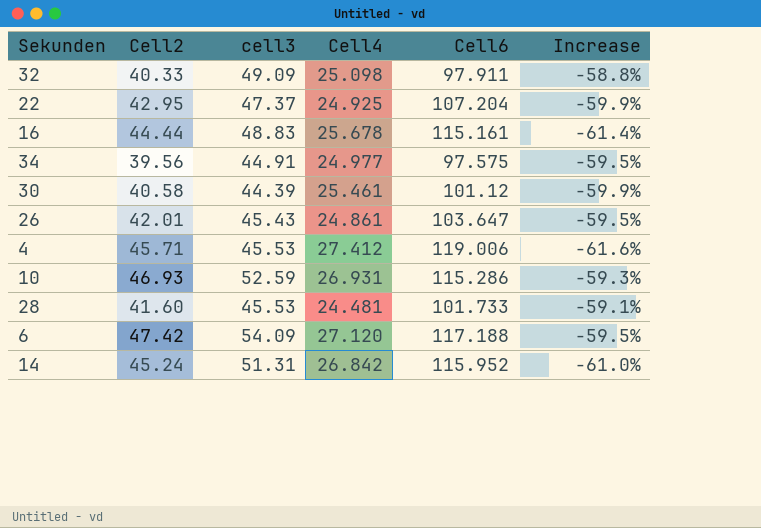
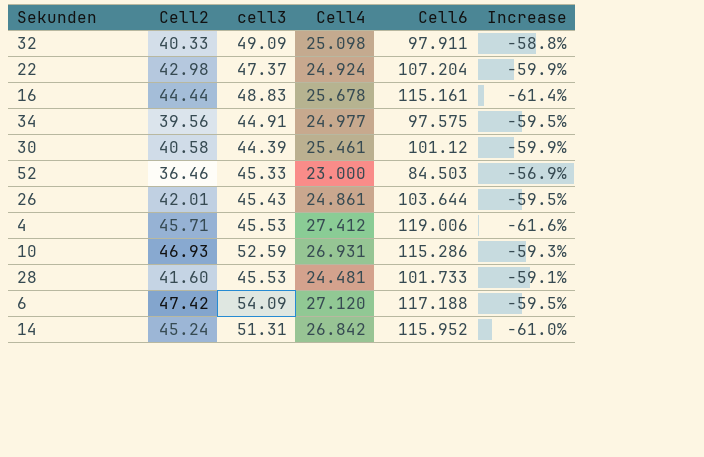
22 | Cell2: 42.95 -> 42.98
22 | Cell4: 24.925 -> 24.924
row 52: none -> 36.46 | 45.33 | 23.000 | 84.503 | -56.9%
26 | Cell6: 103.647 -> 103.644

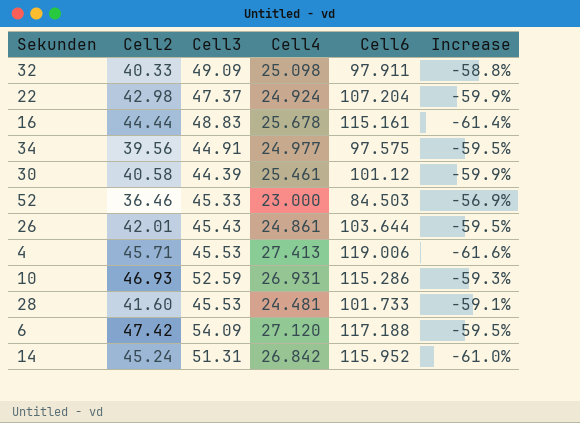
column name: cell3 -> Cell3
4 | Cell4: 27.412 -> 27.413

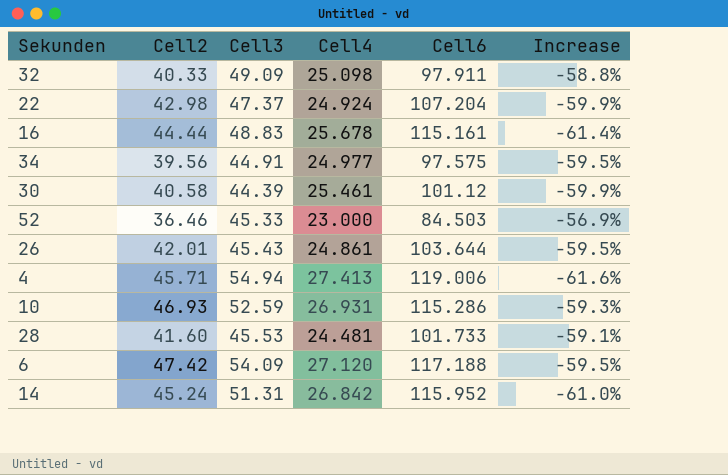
4 | Cell3: 45.53 -> 54.94

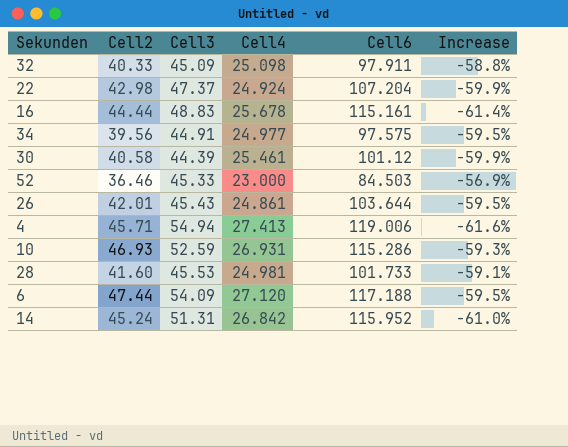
32 | Cell3: 49.09 -> 45.09
28 | Cell4: 24.481 -> 24.981
6 | Cell2: 47.42 -> 47.44

